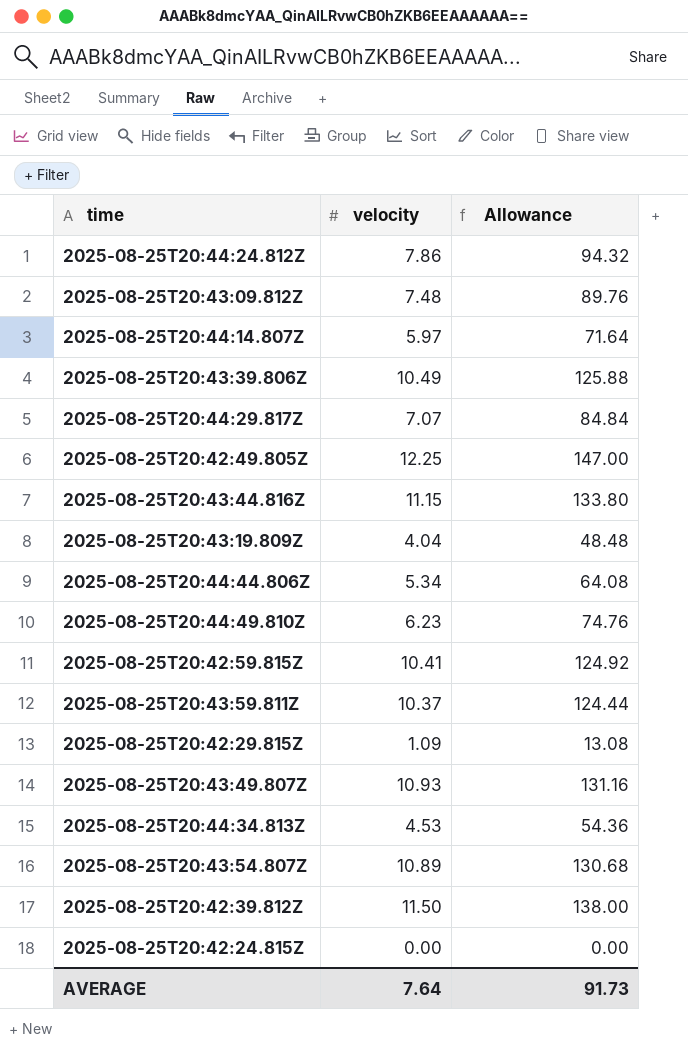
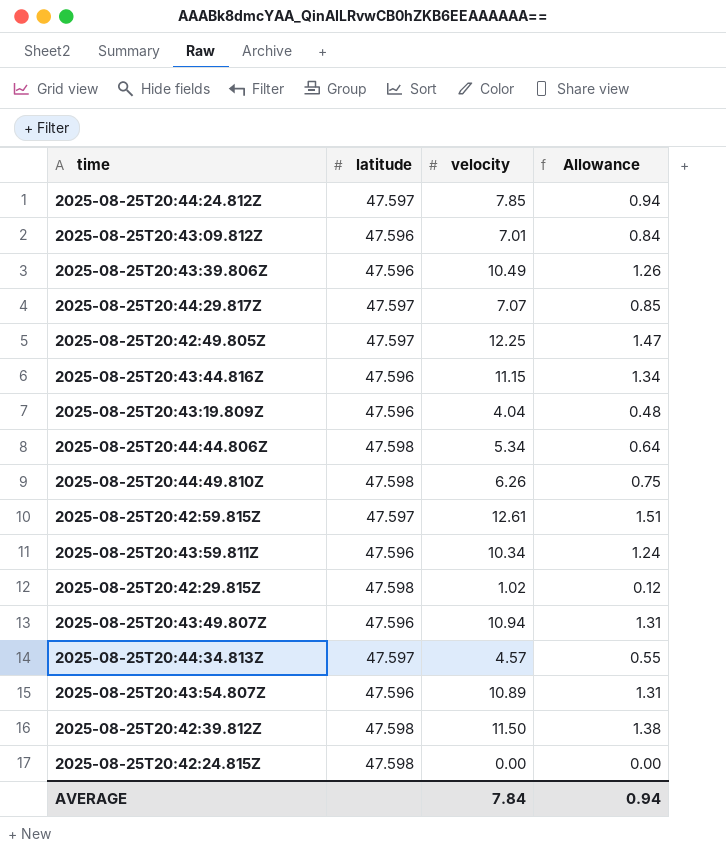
column latitude | position: none -> 2
column Allowance | formula: [velocity] * 12 -> [velocity] * 0.12
row 2025-08-25T20:44:14.807Z: 5.97 | 71.64 -> none
2025-08-25T20:44:24.812Z | velocity: 7.86 -> 7.85
2025-08-25T20:43:09.812Z | velocity: 7.48 -> 7.01
2025-08-25T20:44:49.810Z | velocity: 6.23 -> 6.26
2025-08-25T20:42:59.815Z | velocity: 10.41 -> 12.61
2025-08-25T20:43:59.811Z | velocity: 10.37 -> 10.34
2025-08-25T20:42:29.815Z | velocity: 1.09 -> 1.02
2025-08-25T20:43:49.807Z | velocity: 10.93 -> 10.94
2025-08-25T20:44:34.813Z | velocity: 4.53 -> 4.57
AVERAGE | velocity: 7.64 -> 7.84
AVERAGE | Allowance: 91.73 -> 0.94

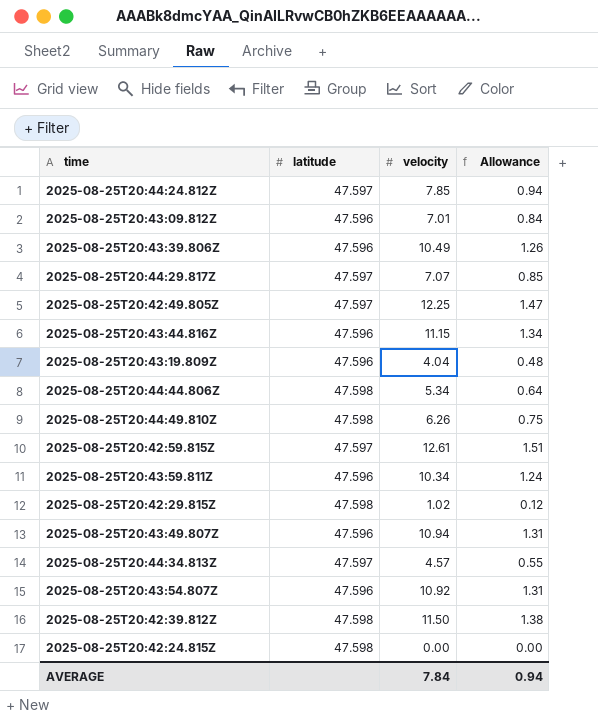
2025-08-25T20:43:54.807Z | velocity: 10.89 -> 10.92

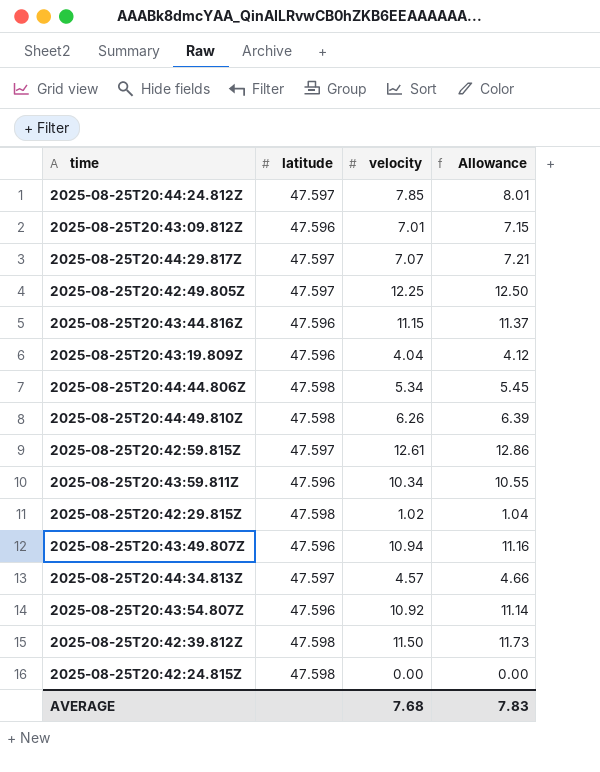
column Allowance | formula: [velocity] * 0.12 -> [velocity] * 1.02
row 2025-08-25T20:43:39.806Z: 47.596 | 10.49 | 1.26 -> none
AVERAGE | velocity: 7.84 -> 7.68
AVERAGE | Allowance: 0.94 -> 7.83

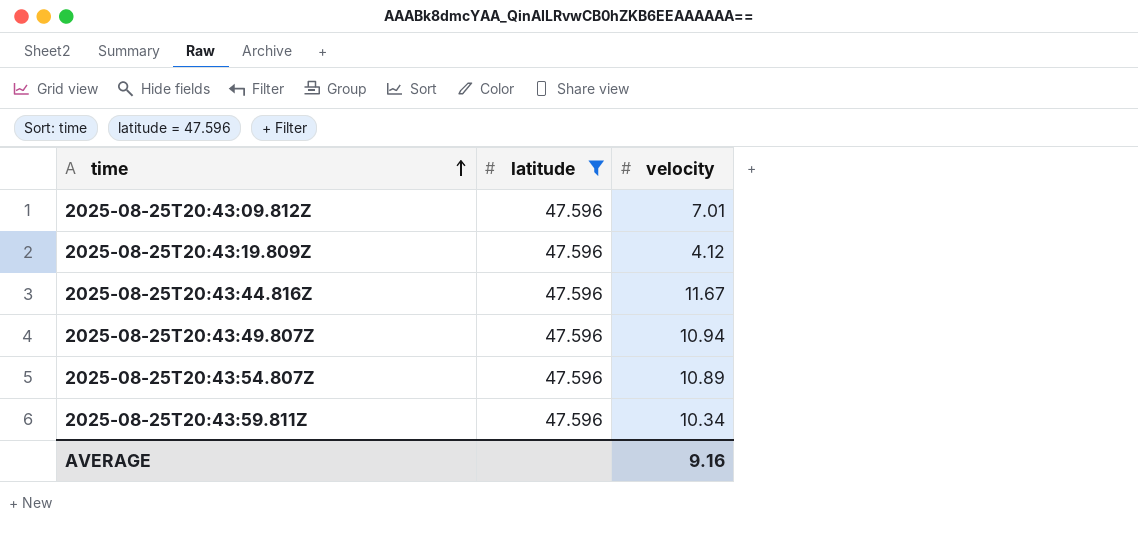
filter: none -> latitude = 47.596
row order: none -> time ascending
column Allowance | formula: [velocity] * 1.02 -> none
2025-08-25T20:43:19.809Z | velocity: 4.04 -> 4.12
2025-08-25T20:43:44.816Z | velocity: 11.15 -> 11.67
2025-08-25T20:43:54.807Z | velocity: 10.92 -> 10.89
AVERAGE | velocity: 7.68 -> 9.16

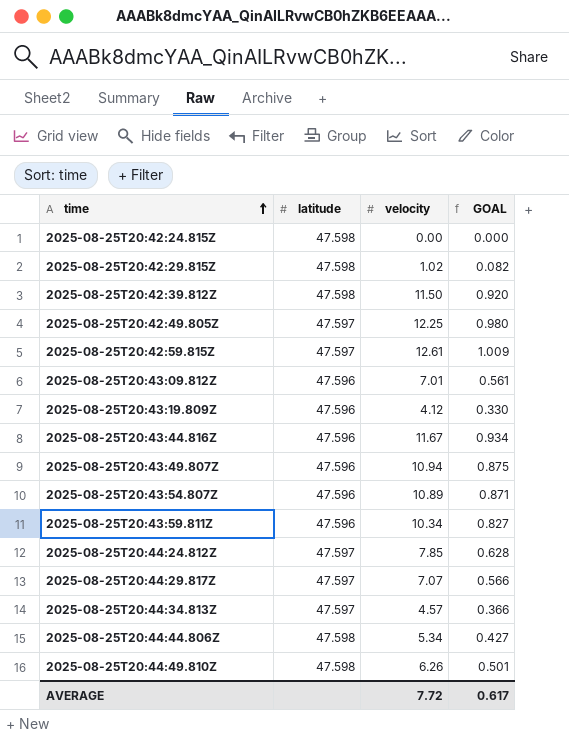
filter: latitude = 47.596 -> none
column GOAL | formula: none -> [velocity] * 0.08
AVERAGE | velocity: 9.16 -> 7.72

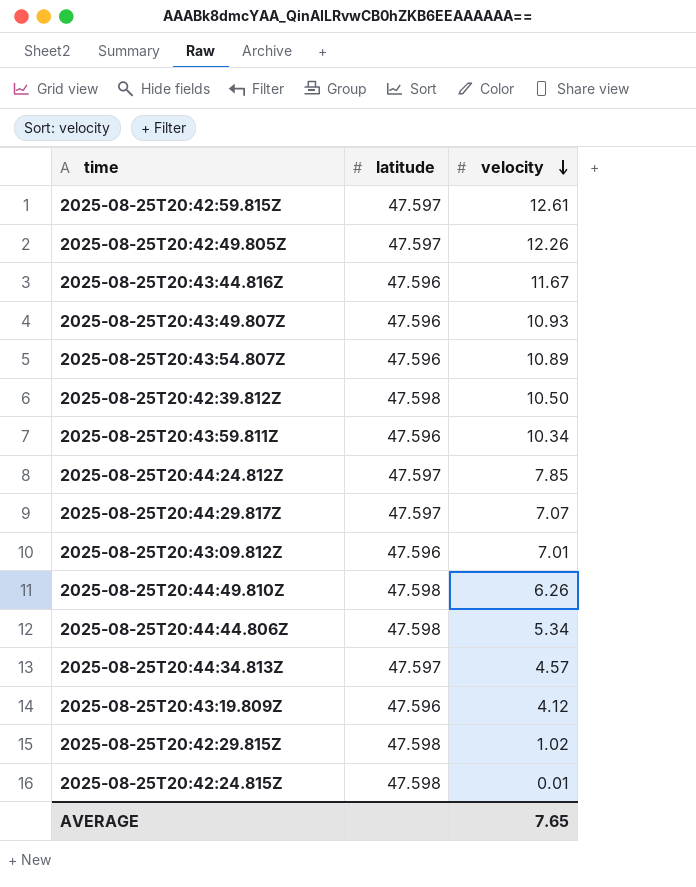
row order: time ascending -> velocity descending
column GOAL | formula: [velocity] * 0.08 -> none
2025-08-25T20:42:49.805Z | velocity: 12.25 -> 12.26
2025-08-25T20:43:49.807Z | velocity: 10.94 -> 10.93
2025-08-25T20:42:39.812Z | velocity: 11.50 -> 10.50
2025-08-25T20:42:24.815Z | velocity: 0.00 -> 0.01
AVERAGE | velocity: 7.72 -> 7.65

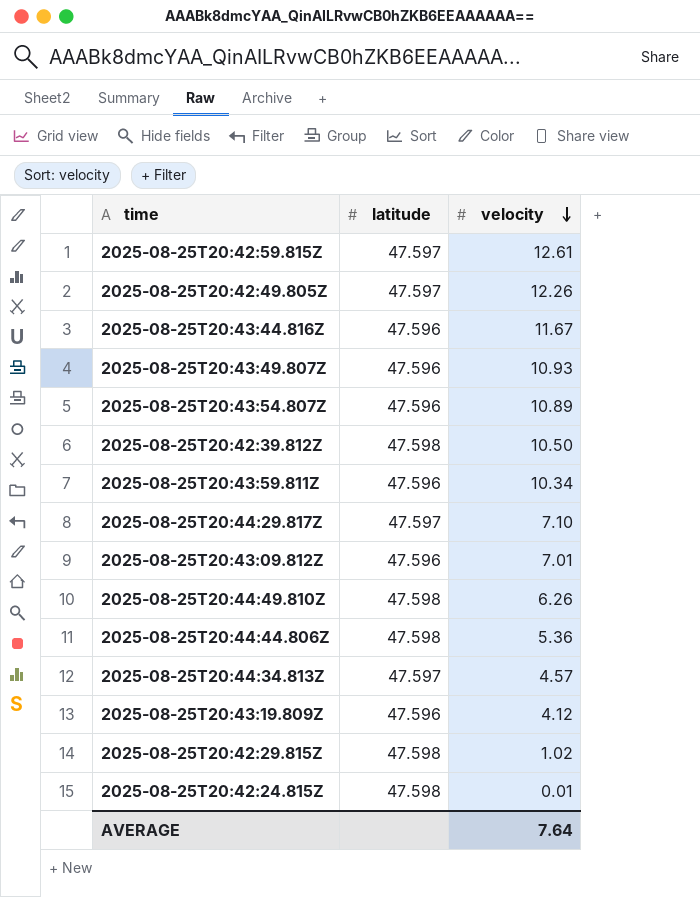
row 2025-08-25T20:44:24.812Z: 47.597 | 7.85 -> none
2025-08-25T20:44:29.817Z | velocity: 7.07 -> 7.10
2025-08-25T20:44:44.806Z | velocity: 5.34 -> 5.36
AVERAGE | velocity: 7.65 -> 7.64

